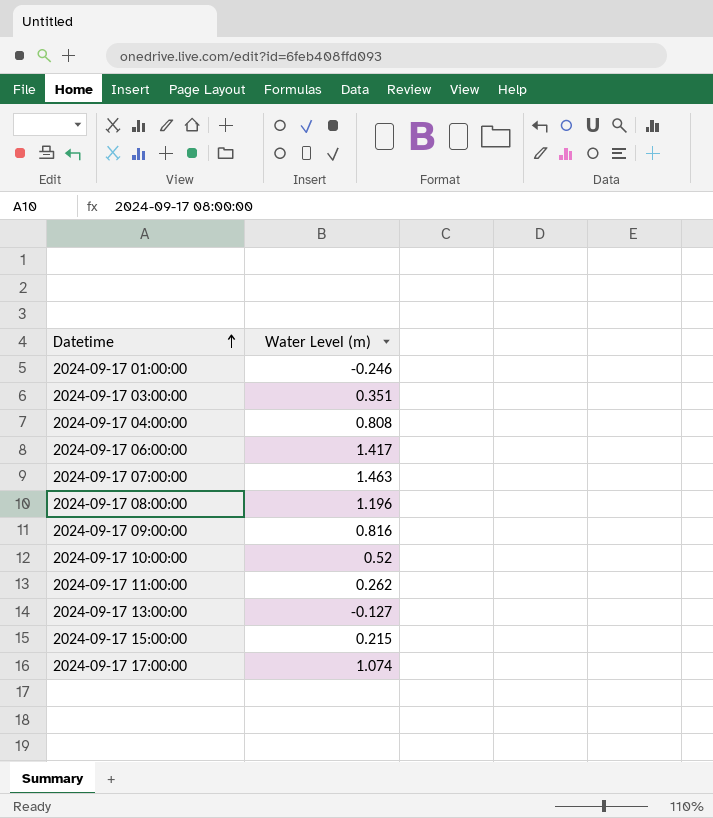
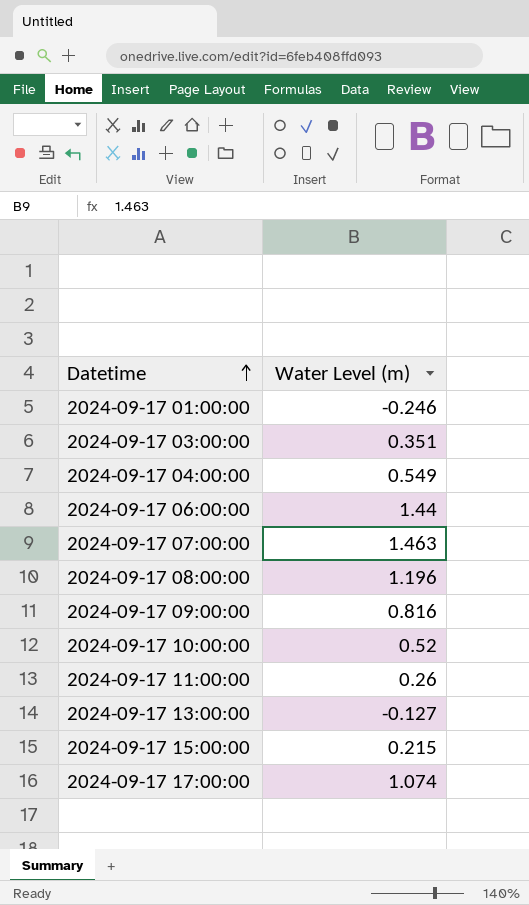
2024-09-17 04:00:00 | Water Level (m): 0.808 -> 0.549
2024-09-17 06:00:00 | Water Level (m): 1.417 -> 1.44
2024-09-17 11:00:00 | Water Level (m): 0.262 -> 0.26

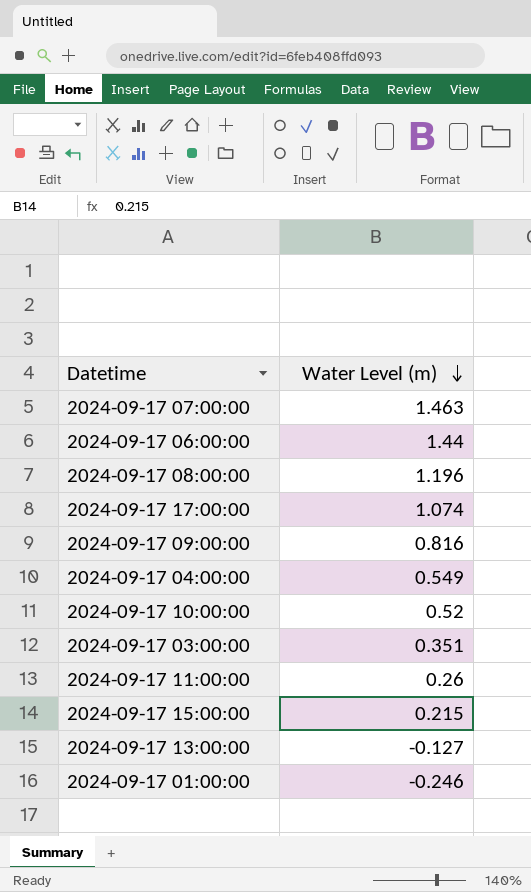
row order: Datetime ascending -> Water Level (m) descending

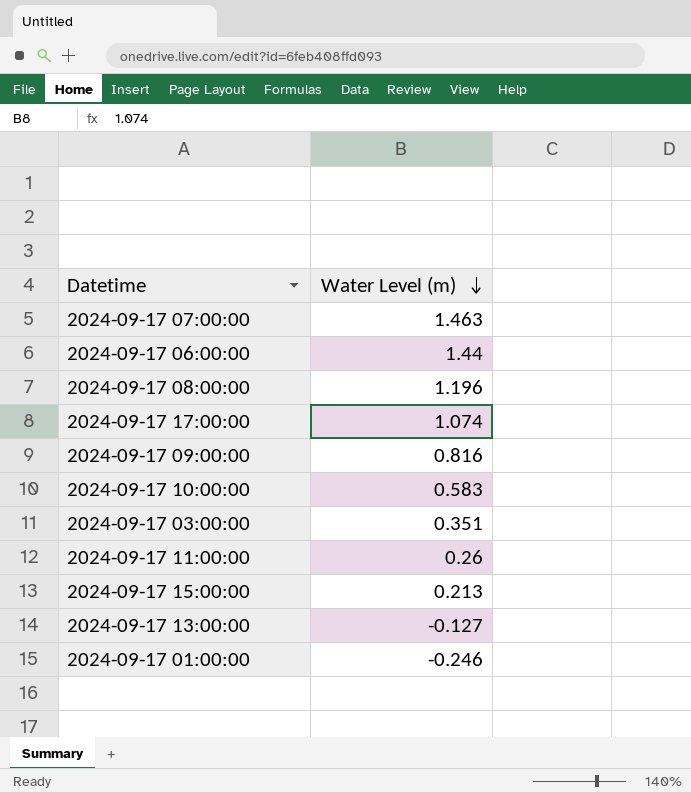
row 2024-09-17 04:00:00: 0.549 -> none
2024-09-17 10:00:00 | Water Level (m): 0.52 -> 0.583
2024-09-17 15:00:00 | Water Level (m): 0.215 -> 0.213

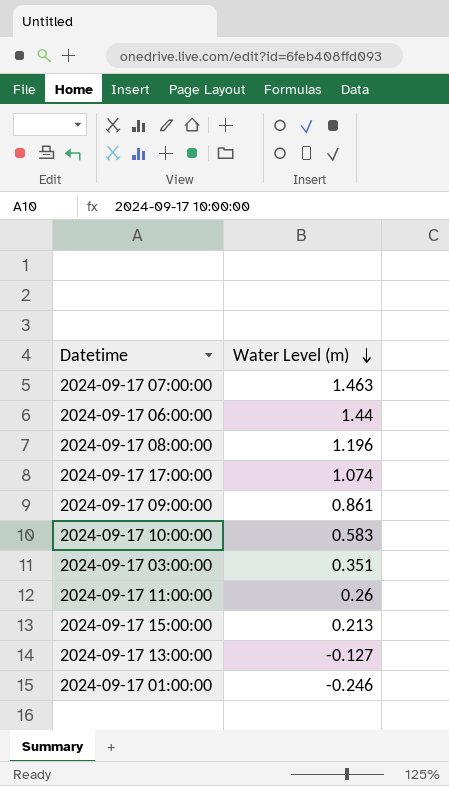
2024-09-17 09:00:00 | Water Level (m): 0.816 -> 0.861

